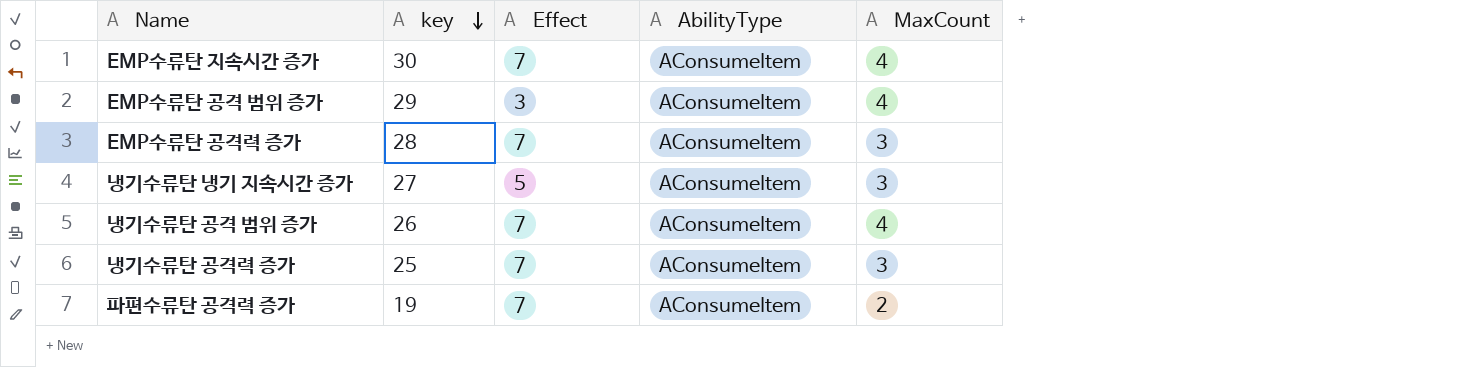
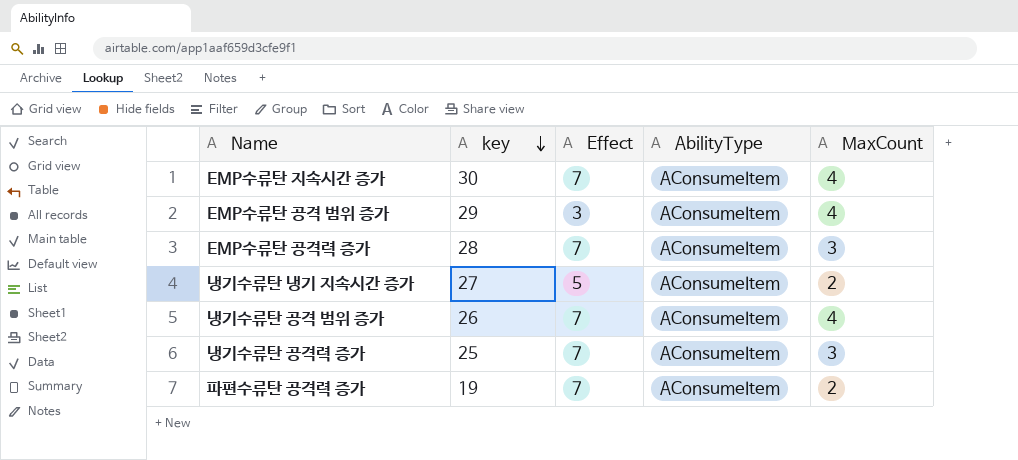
냉기수류탄 냉기 지속시간 증가 | MaxCount: 3 -> 2

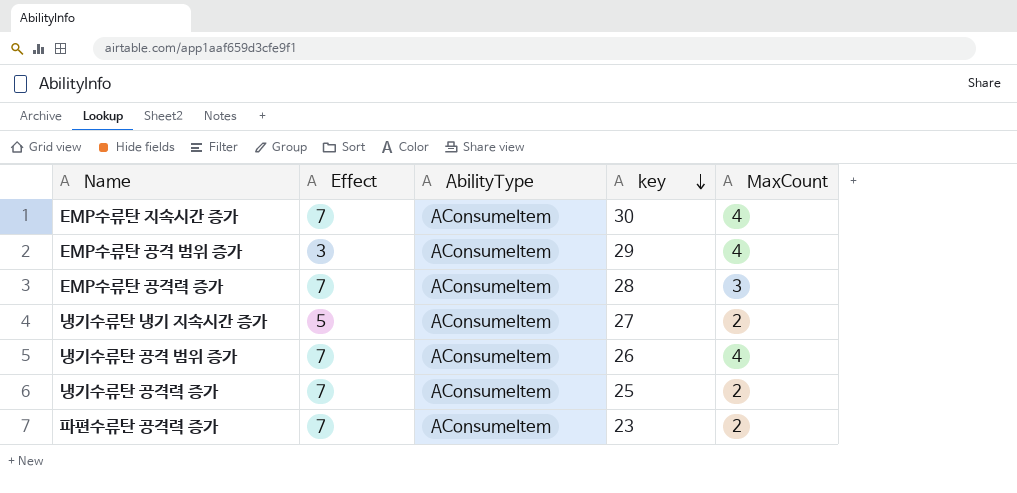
column key | position: 2 -> 4
냉기수류탄 공격력 증가 | MaxCount: 3 -> 2
파편수류탄 공격력 증가 | key: 19 -> 23

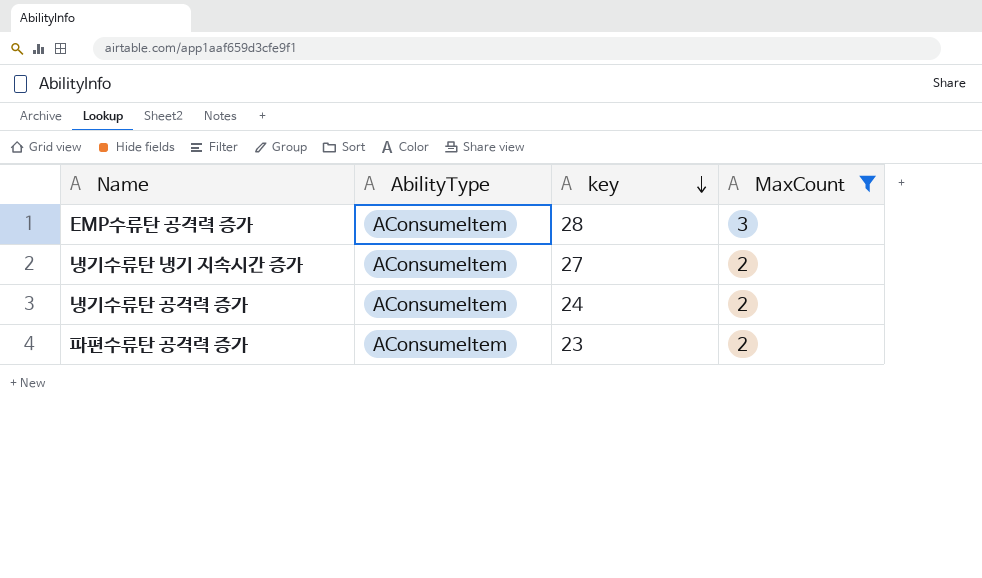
filter: none -> MaxCount != 4
column Effect | position: 2 -> none
냉기수류탄 공격력 증가 | key: 25 -> 24

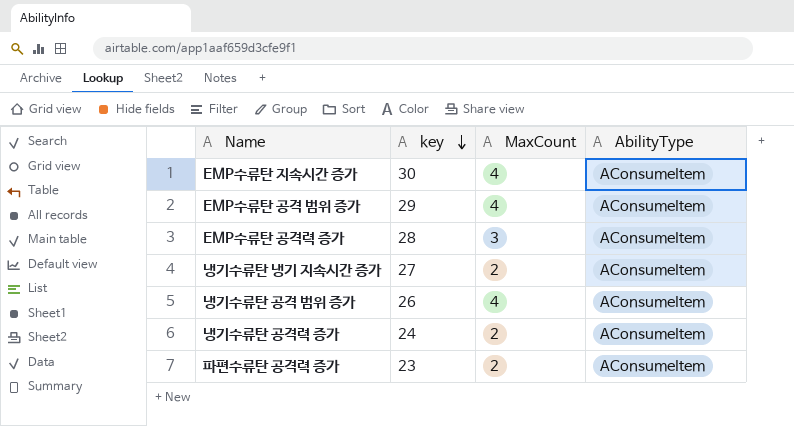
filter: MaxCount != 4 -> none
column AbilityType | position: 2 -> 4

